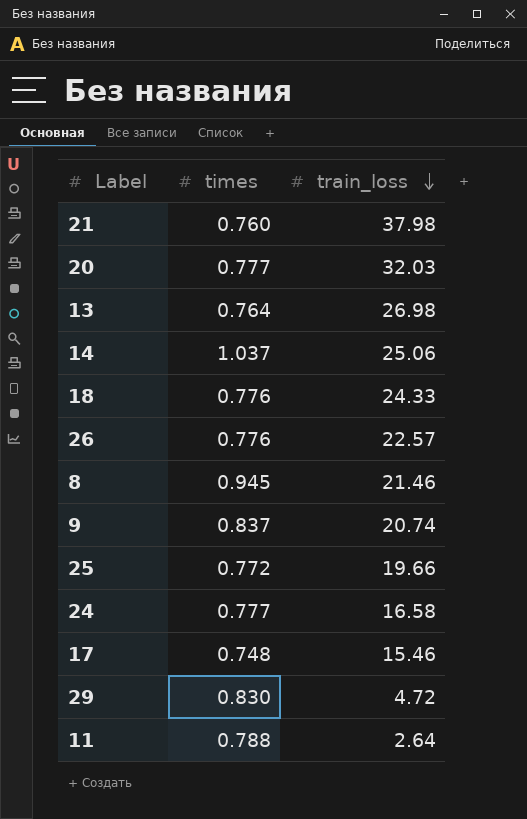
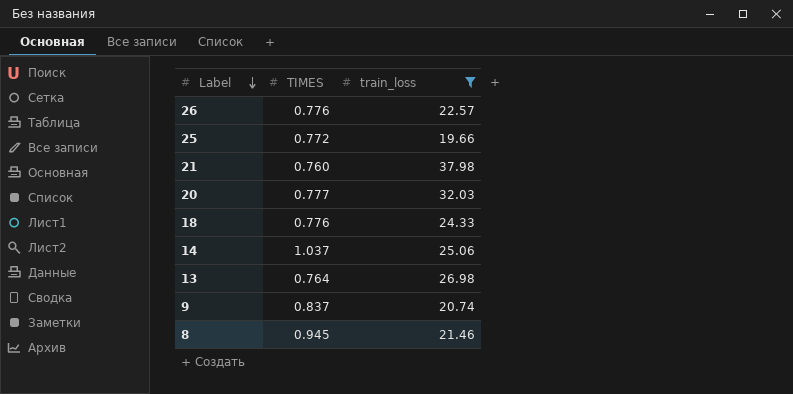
filter: none -> train_loss >= 19.66
row order: train_loss descending -> Label descending
column name: times -> TIMES

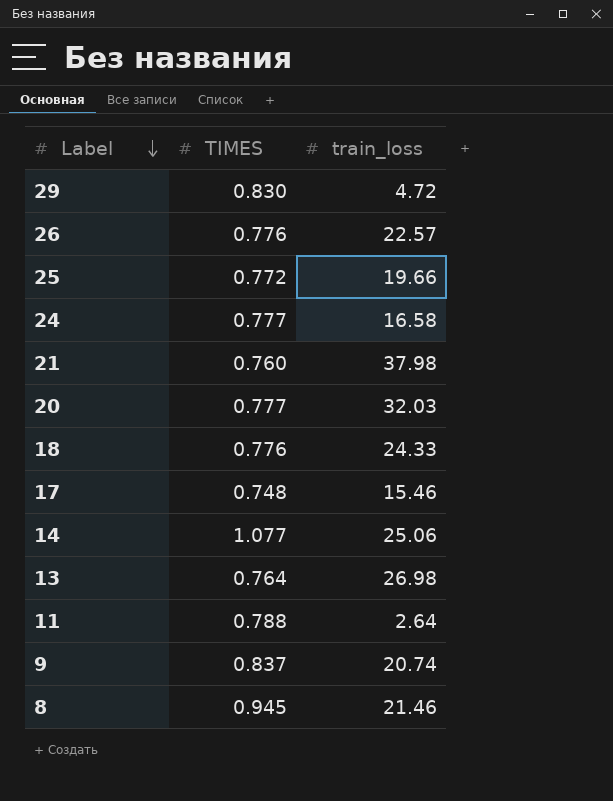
filter: train_loss >= 19.66 -> none
14 | TIMES: 1.037 -> 1.077

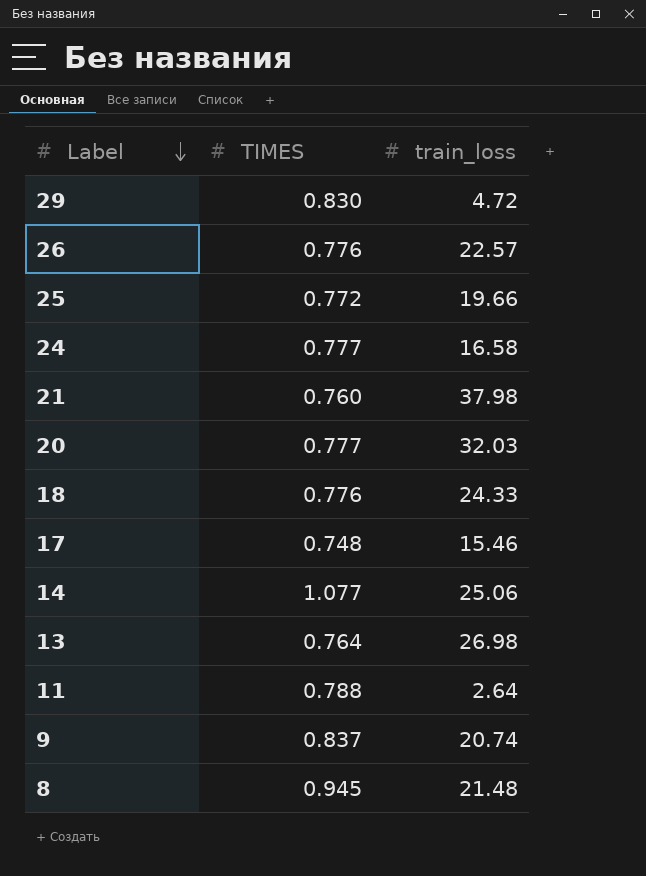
8 | train_loss: 21.46 -> 21.48

